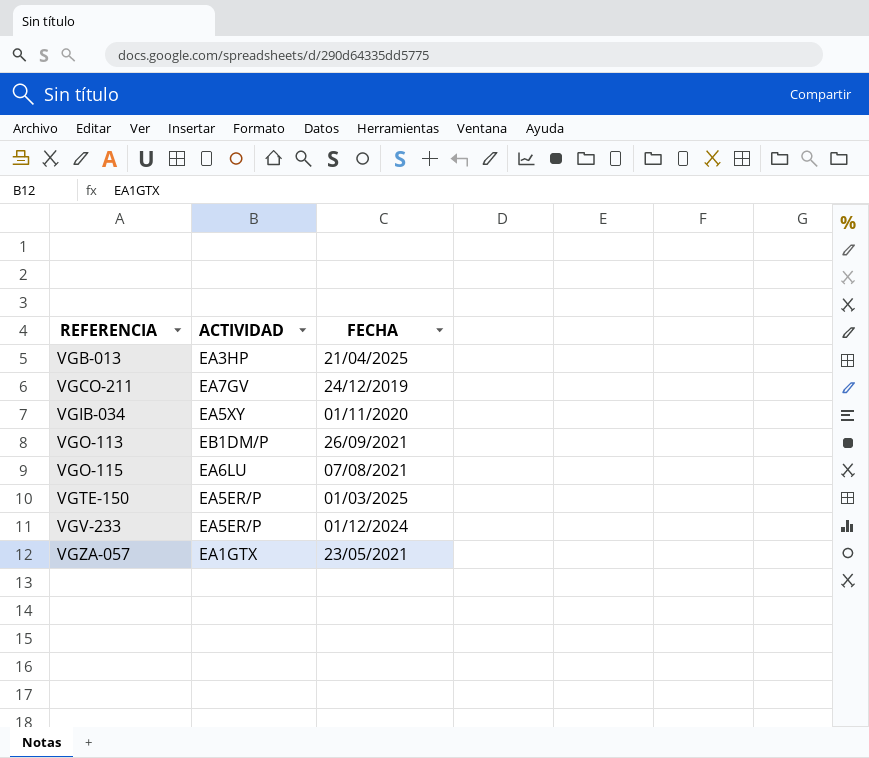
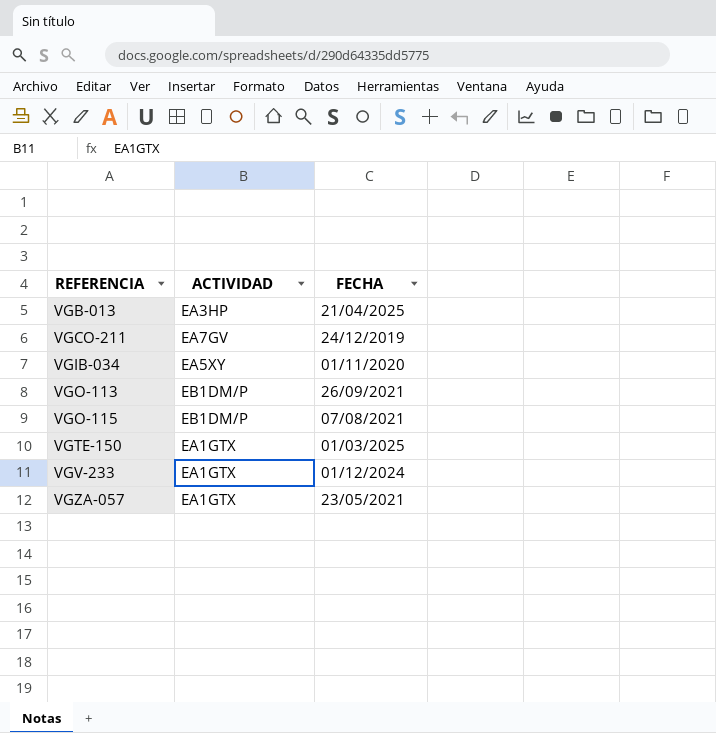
VGO-115 | ACTIVIDAD: EA6LU -> EB1DM/P
VGTE-150 | ACTIVIDAD: EA5ER/P -> EA1GTX
VGV-233 | ACTIVIDAD: EA5ER/P -> EA1GTX

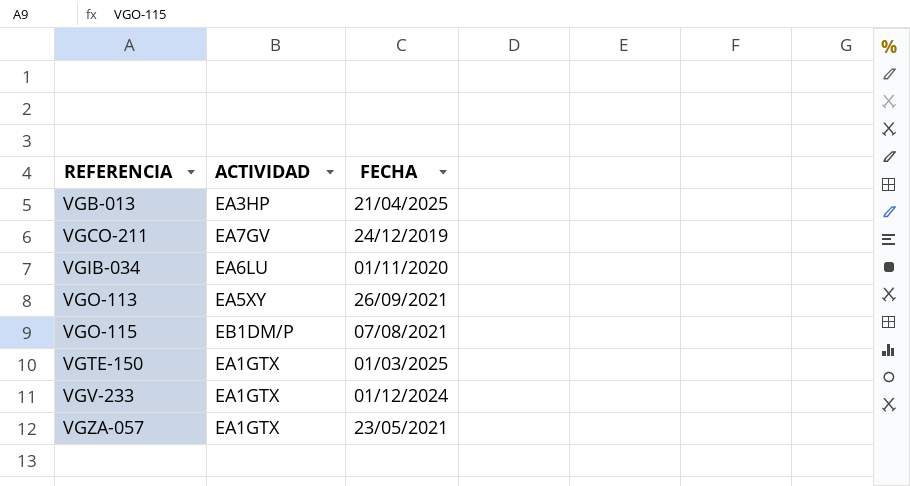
VGIB-034 | ACTIVIDAD: EA5XY -> EA6LU
VGO-113 | ACTIVIDAD: EB1DM/P -> EA5XY

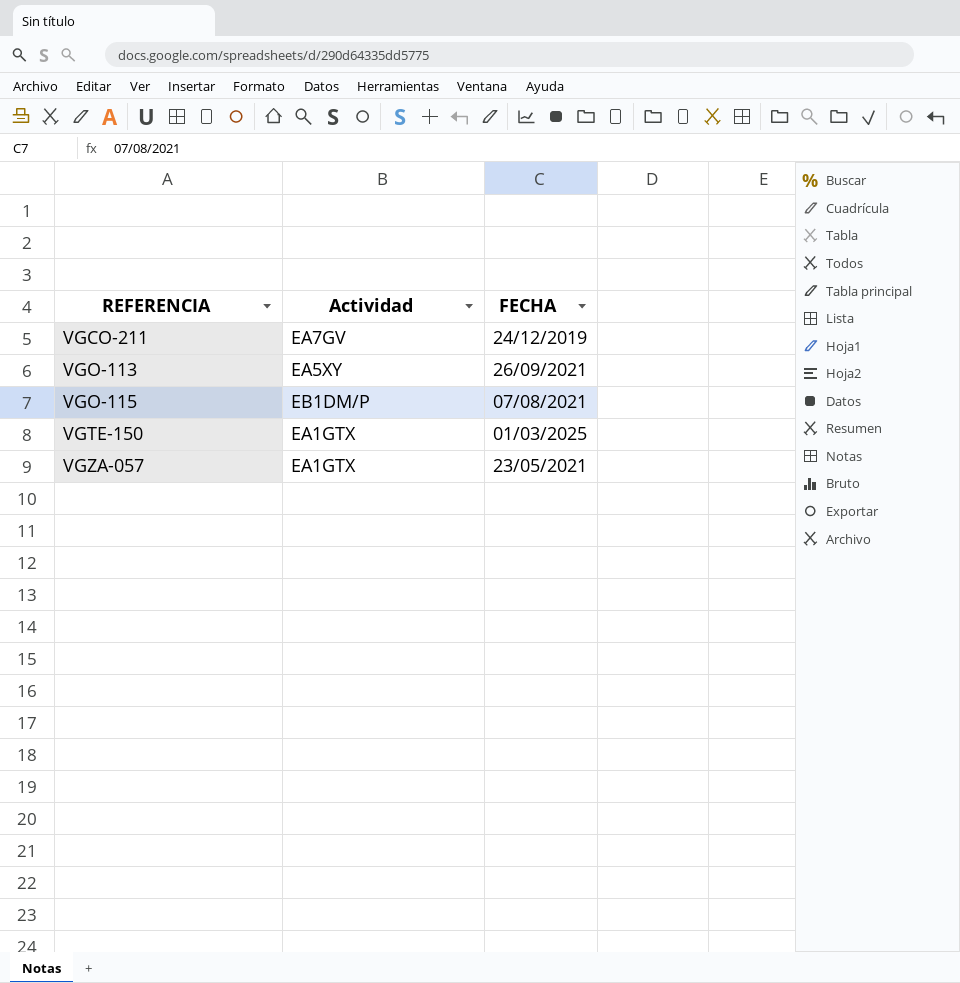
column name: ACTIVIDAD -> Actividad
row VGB-013: EA3HP | 21/04/2025 -> none
row VGIB-034: EA6LU | 01/11/2020 -> none
row VGV-233: EA1GTX | 01/12/2024 -> none

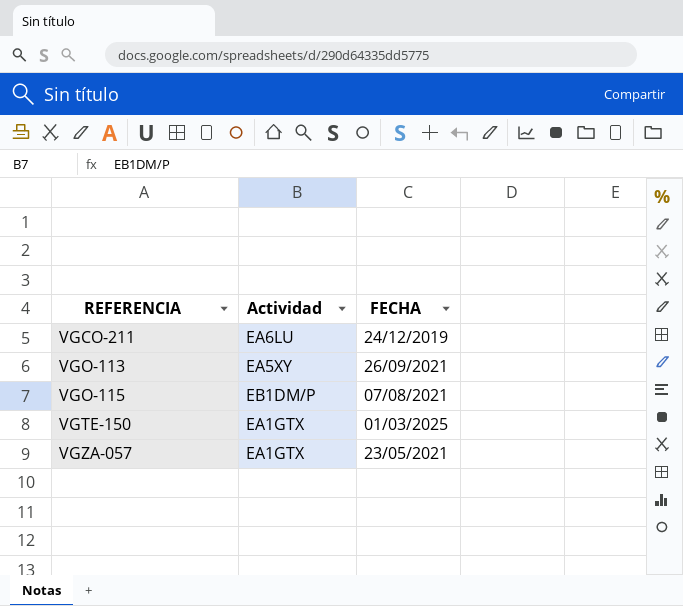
VGCO-211 | Actividad: EA7GV -> EA6LU

